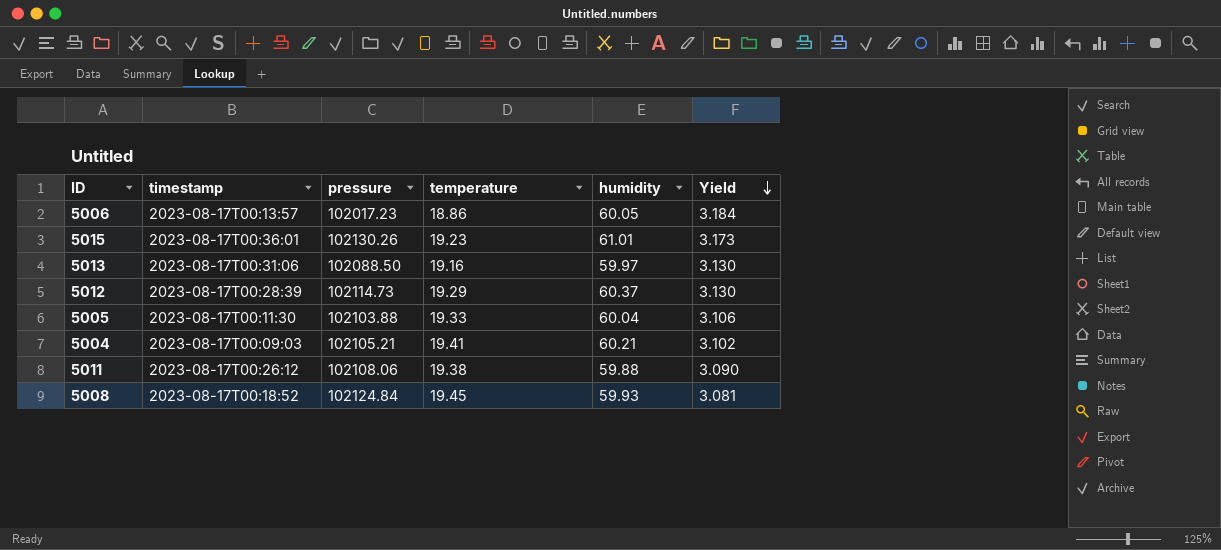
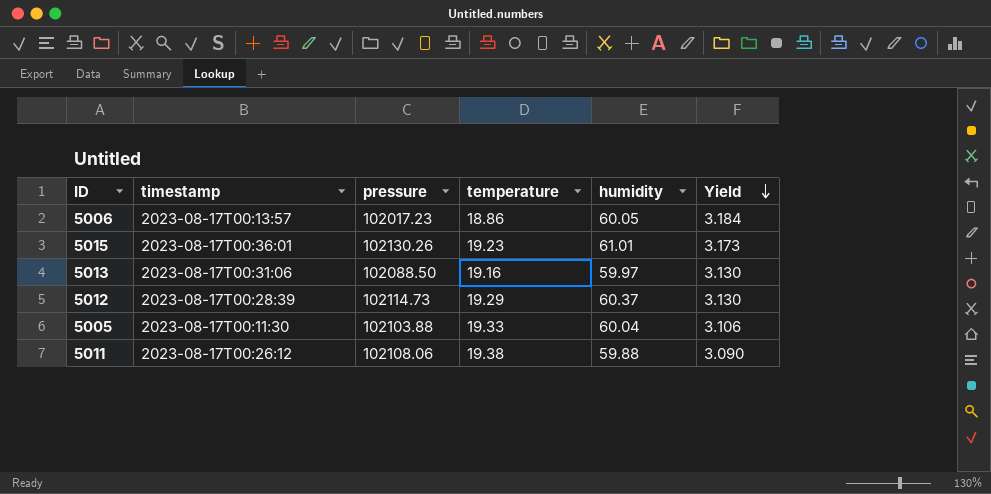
row 5004: 2023-08-17T00:09:03 | 102105.21 | 19.41 | 60.21 | 3.102 -> none
row 5008: 2023-08-17T00:18:52 | 102124.84 | 19.45 | 59.93 | 3.081 -> none

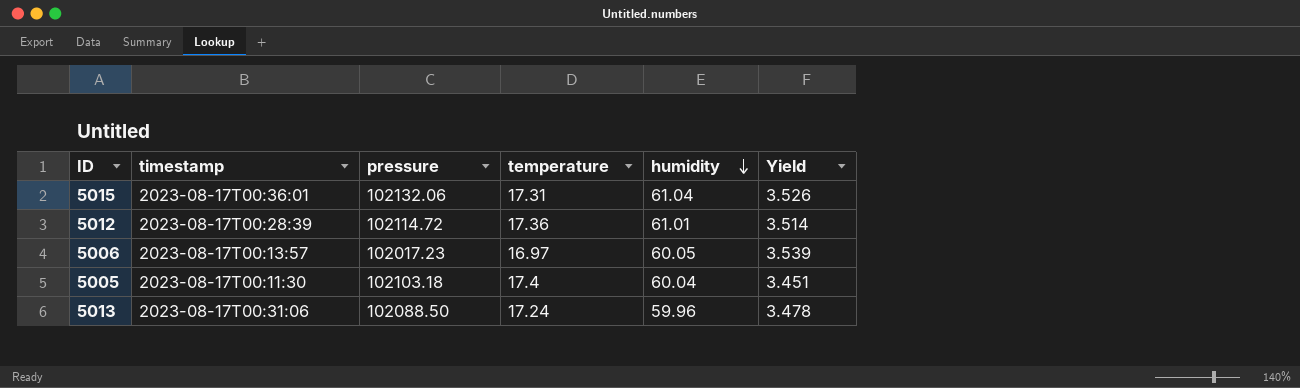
row order: Yield descending -> humidity descending
row 5011: 2023-08-17T00:26:12 | 102108.06 | 19.38 | 59.88 | 3.090 -> none
5015 | pressure: 102130.26 -> 102132.06
5015 | temperature: 19.23 -> 17.31
5015 | humidity: 61.01 -> 61.04
5015 | Yield: 3.173 -> 3.526
5012 | pressure: 102114.73 -> 102114.72
5012 | temperature: 19.29 -> 17.36
5012 | humidity: 60.37 -> 61.01
5012 | Yield: 3.130 -> 3.514
5006 | temperature: 18.86 -> 16.97
5006 | Yield: 3.184 -> 3.539
5005 | pressure: 102103.88 -> 102103.18
5005 | temperature: 19.33 -> 17.4
5005 | Yield: 3.106 -> 3.451
5013 | temperature: 19.16 -> 17.24
5013 | humidity: 59.97 -> 59.96
5013 | Yield: 3.130 -> 3.478

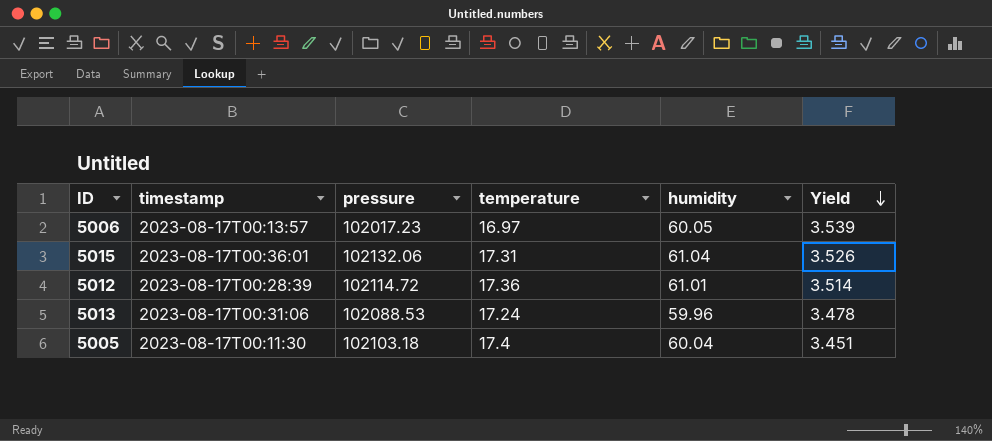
row order: humidity descending -> Yield descending
5013 | pressure: 102088.50 -> 102088.53

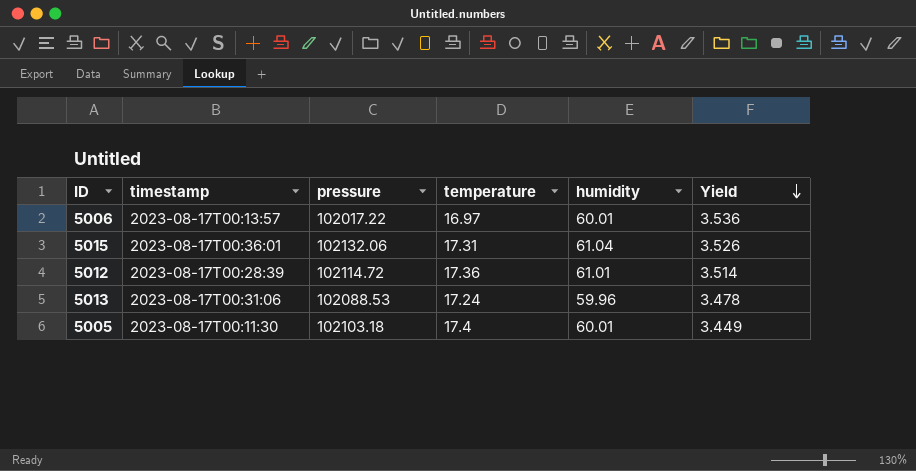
5006 | pressure: 102017.23 -> 102017.22
5006 | humidity: 60.05 -> 60.01
5006 | Yield: 3.539 -> 3.536
5005 | humidity: 60.04 -> 60.01
5005 | Yield: 3.451 -> 3.449

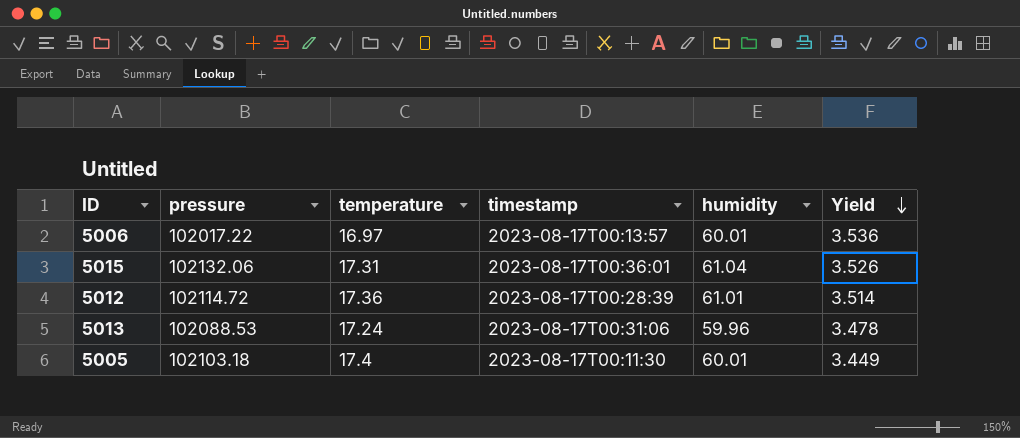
column timestamp | position: 2 -> 4

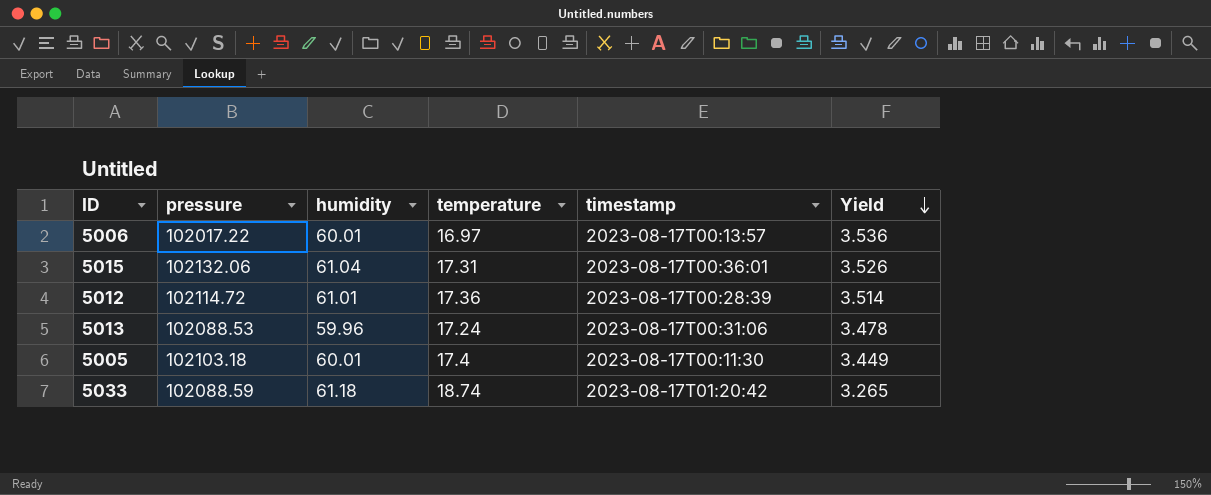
column humidity | position: 5 -> 3
row 5033: none -> 102088.59 | 61.18 | 18.74 | 2023-08-17T01:20:42 | 3.265

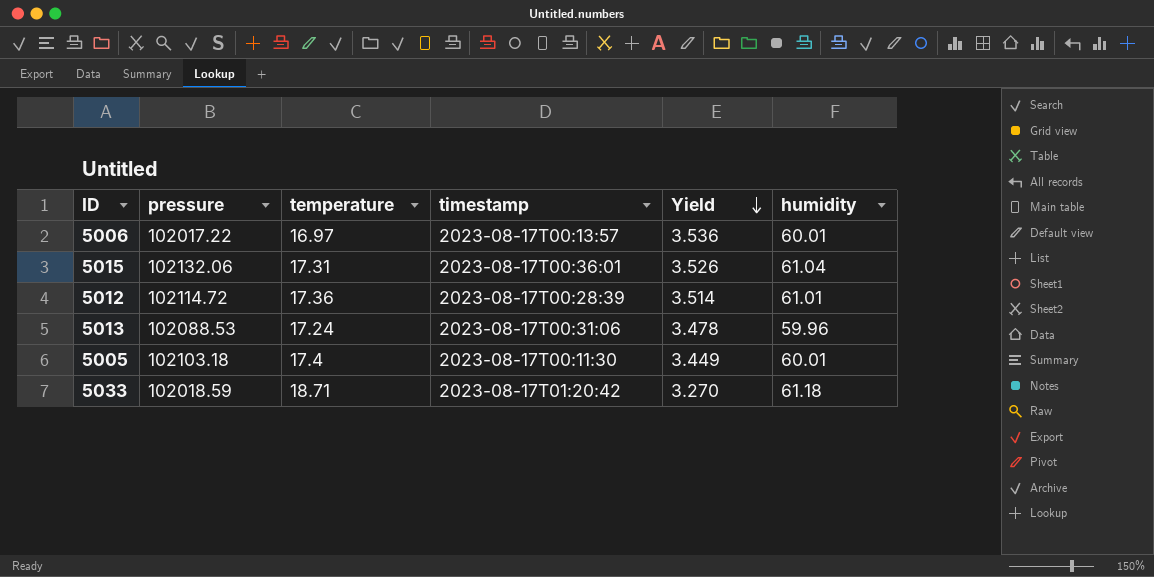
column humidity | position: 3 -> 6
5033 | pressure: 102088.59 -> 102018.59
5033 | temperature: 18.74 -> 18.71
5033 | Yield: 3.265 -> 3.270

